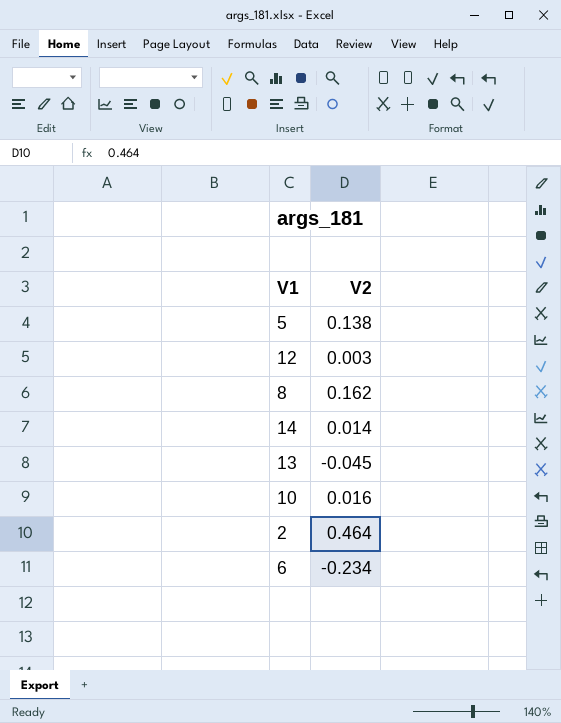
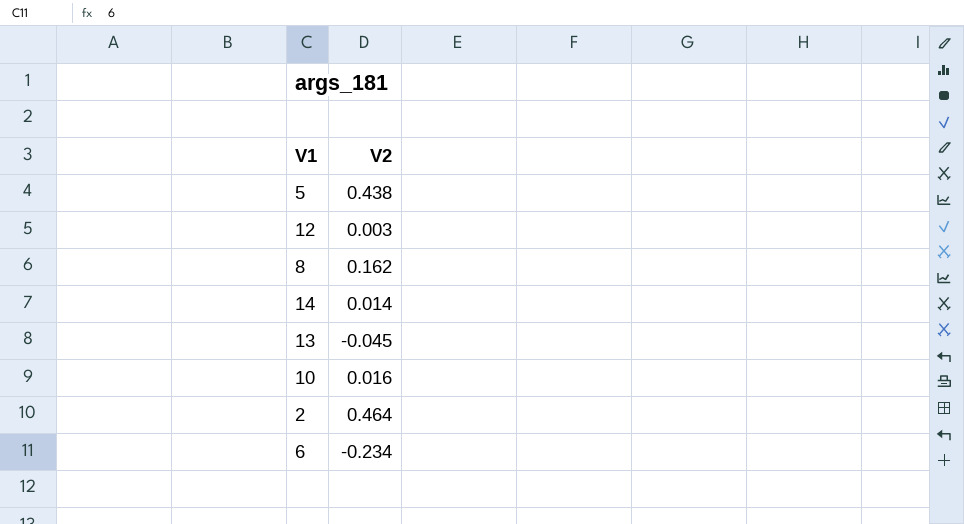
5 | V2: 0.138 -> 0.438

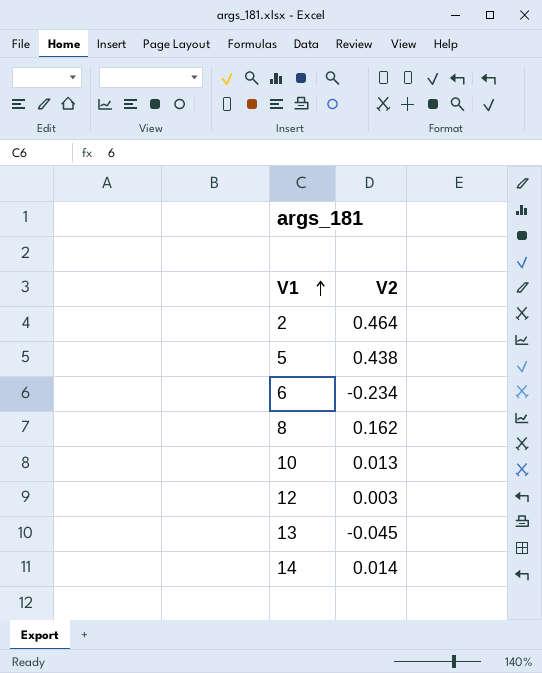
row order: none -> V1 ascending
10 | V2: 0.016 -> 0.013

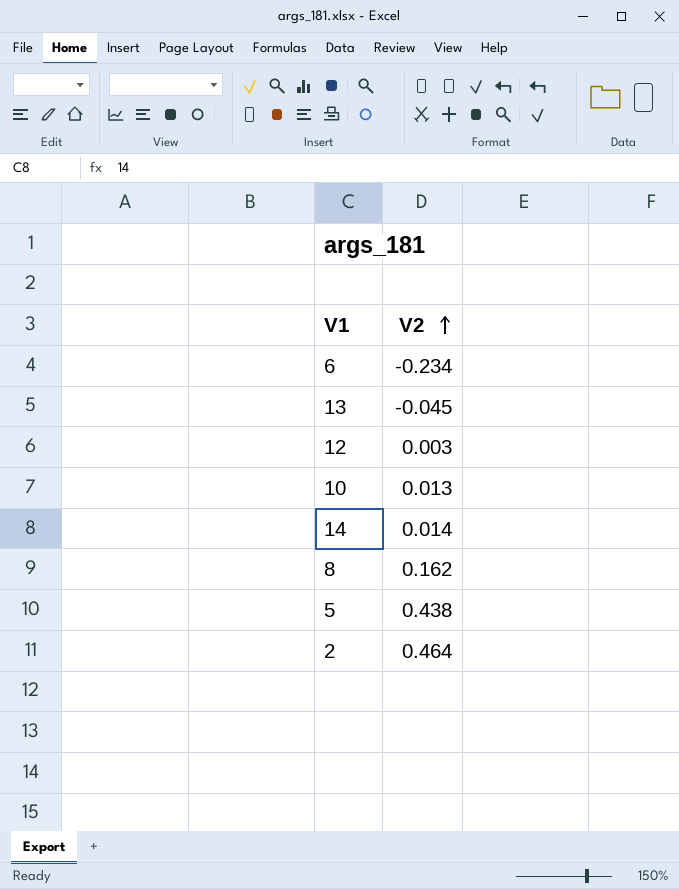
row order: V1 ascending -> V2 ascending

